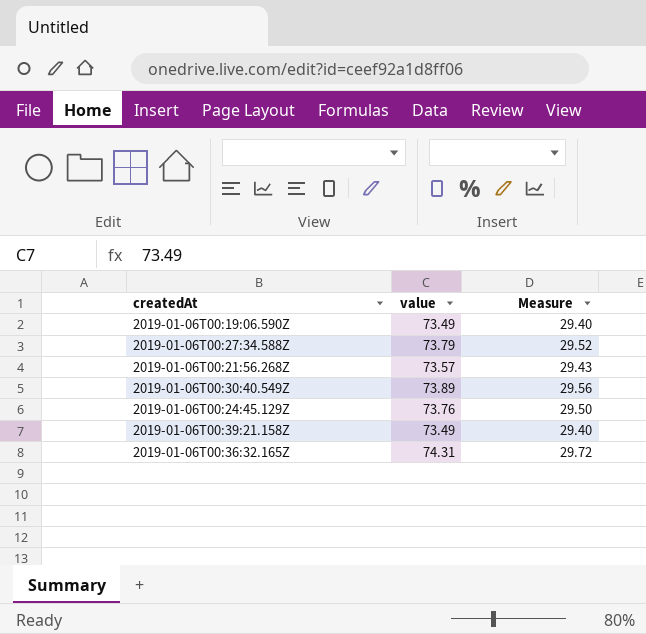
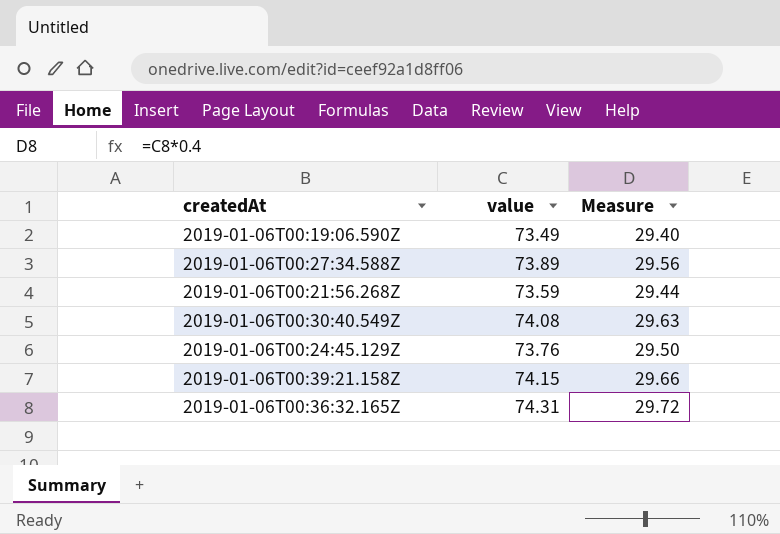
2019-01-06T00:27:34.588Z | value: 73.79 -> 73.89
2019-01-06T00:27:34.588Z | Measure: 29.52 -> 29.56
2019-01-06T00:21:56.268Z | value: 73.57 -> 73.59
2019-01-06T00:21:56.268Z | Measure: 29.43 -> 29.44
2019-01-06T00:30:40.549Z | value: 73.89 -> 74.08
2019-01-06T00:30:40.549Z | Measure: 29.56 -> 29.63
2019-01-06T00:39:21.158Z | value: 73.49 -> 74.15
2019-01-06T00:39:21.158Z | Measure: 29.40 -> 29.66

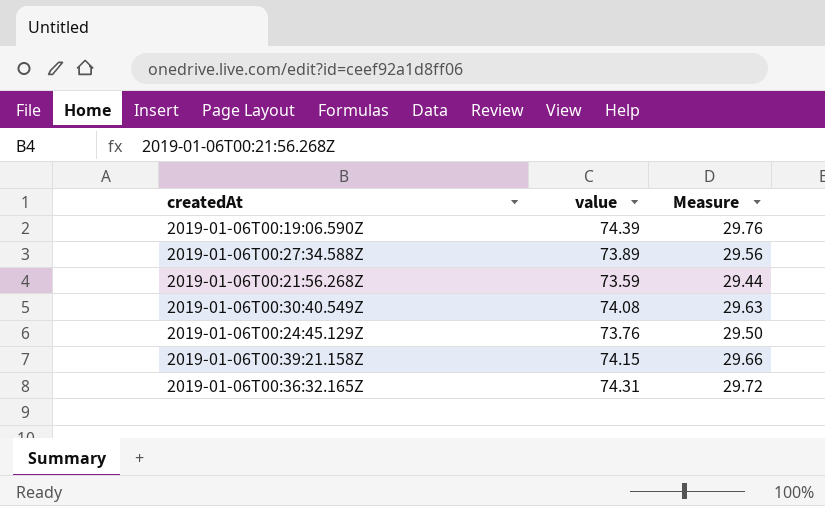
2019-01-06T00:19:06.590Z | value: 73.49 -> 74.39
2019-01-06T00:19:06.590Z | Measure: 29.40 -> 29.76

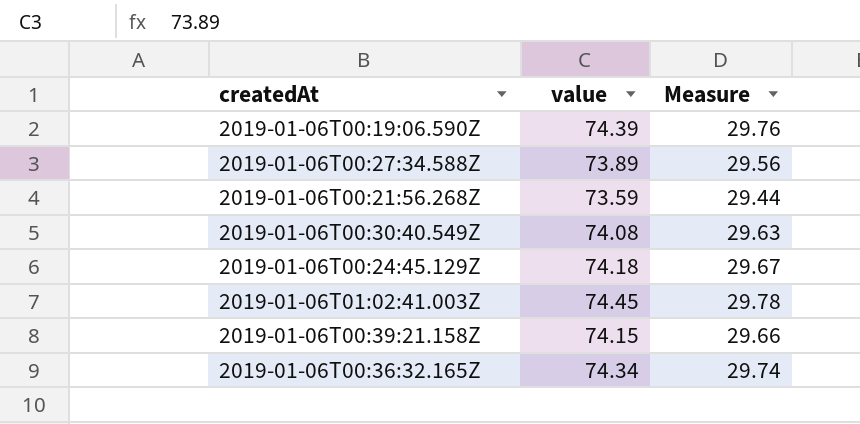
2019-01-06T00:24:45.129Z | value: 73.76 -> 74.18
2019-01-06T00:24:45.129Z | Measure: 29.50 -> 29.67
row 2019-01-06T01:02:41.003Z: none -> 74.45 | 29.78
2019-01-06T00:36:32.165Z | value: 74.31 -> 74.34
2019-01-06T00:36:32.165Z | Measure: 29.72 -> 29.74

